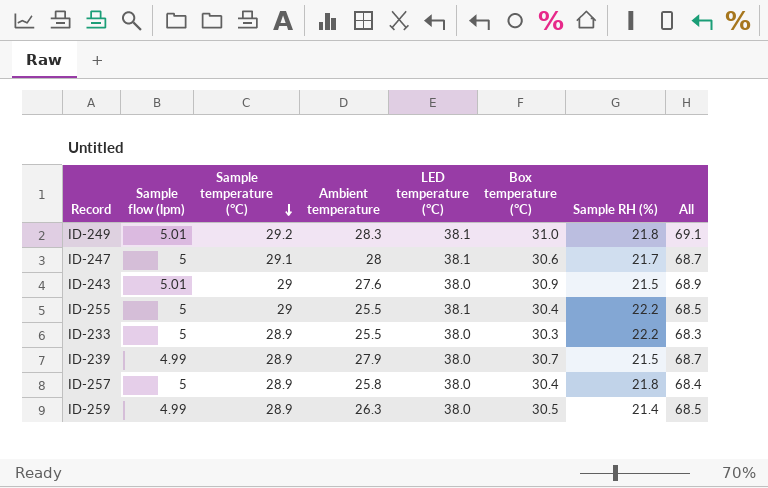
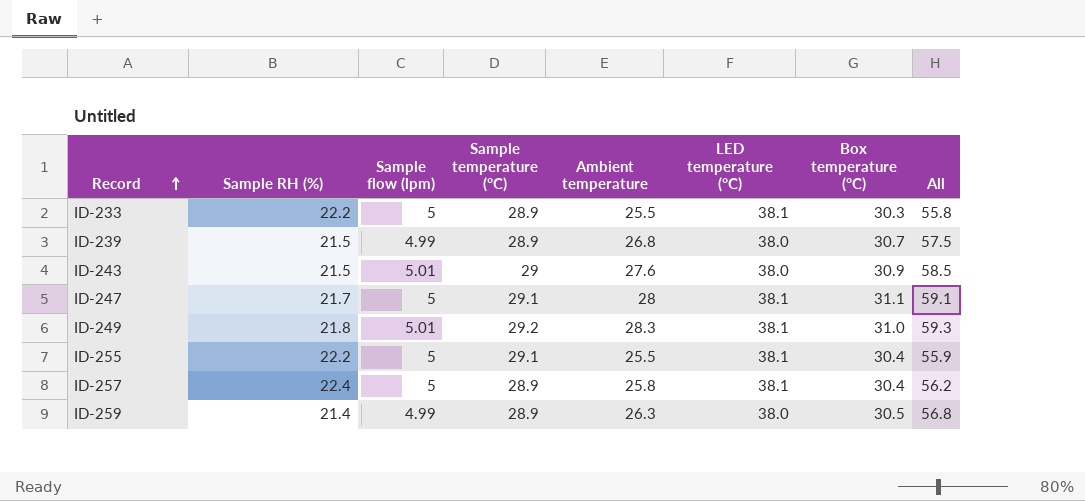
row order: Sample temperature (°C) descending -> Record ascending
column Sample RH (%) | position: 7 -> 2
column All | formula: [LED temperature (°C)] + [Box temperature (°C)] -> [Ambient temperature] + [Box temperature (°C)]
ID-233 | LED temperature (°C): 38.0 -> 38.1
ID-239 | Ambient temperature: 27.9 -> 26.8
ID-247 | Box temperature (°C): 30.6 -> 31.1
ID-255 | Sample temperature (°C): 29 -> 29.1
ID-257 | Sample RH (%): 21.8 -> 22.4
ID-257 | LED temperature (°C): 38.0 -> 38.1

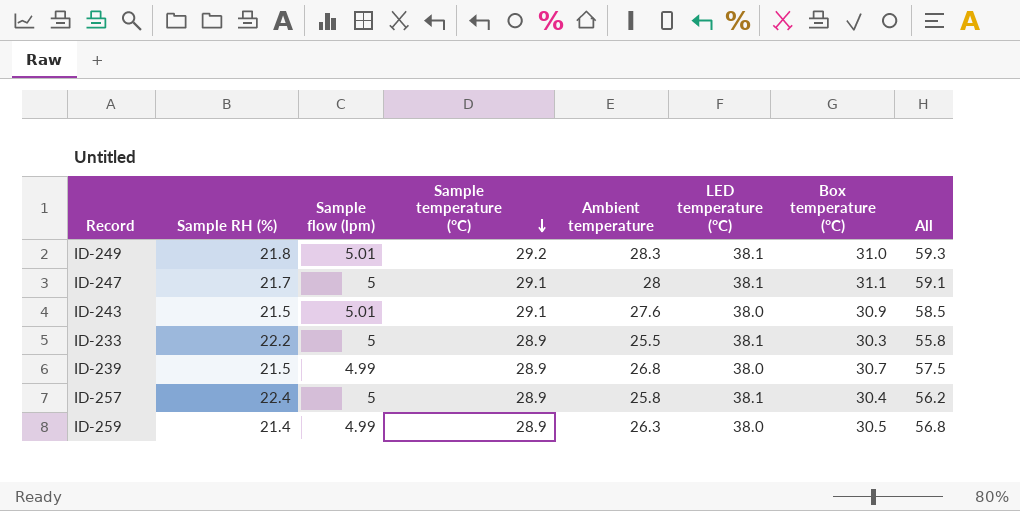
row order: Record ascending -> Sample temperature (°C) descending
row ID-255: 22.2 | 5 | 29.1 | 25.5 | 38.1 | 30.4 | 55.9 -> none
ID-243 | Sample temperature (°C): 29 -> 29.1

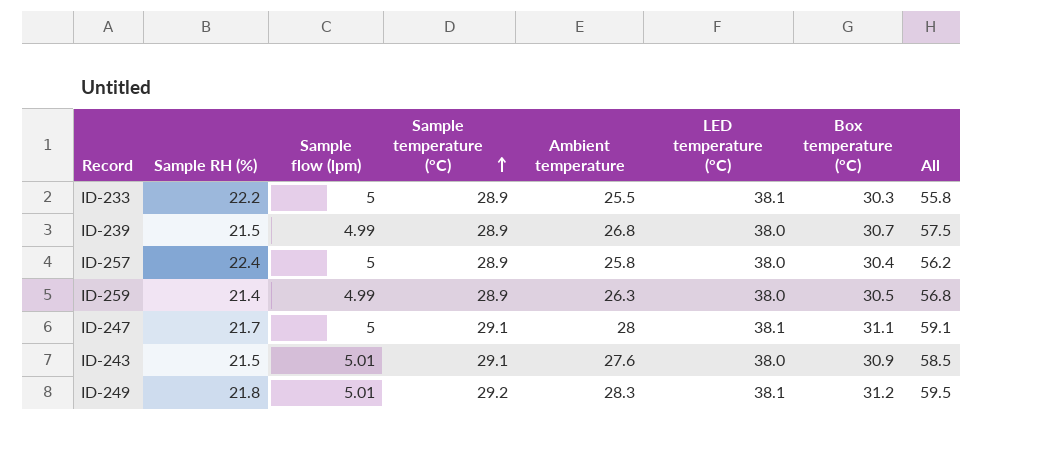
row order: Sample temperature (°C) descending -> Sample temperature (°C) ascending
ID-257 | LED temperature (°C): 38.1 -> 38.0
ID-249 | Box temperature (°C): 31.0 -> 31.2
ID-249 | All: 59.3 -> 59.5

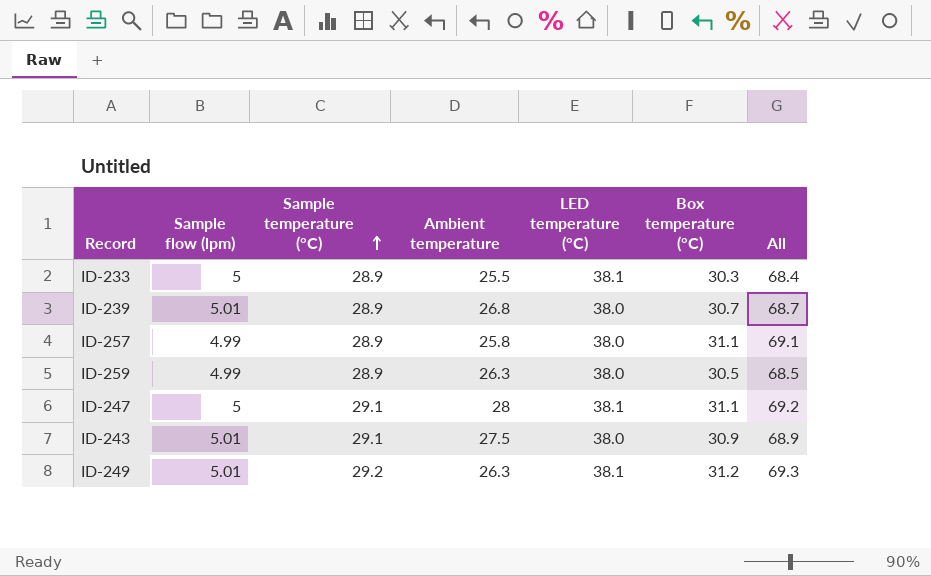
column Sample RH (%) | position: 2 -> none
column All | formula: [Ambient temperature] + [Box temperature (°C)] -> [LED temperature (°C)] + [Box temperature (°C)]
ID-239 | Sample flow (lpm): 4.99 -> 5.01
ID-257 | Sample flow (lpm): 5 -> 4.99
ID-257 | Box temperature (°C): 30.4 -> 31.1
ID-243 | Ambient temperature: 27.6 -> 27.5
ID-249 | Ambient temperature: 28.3 -> 26.3

